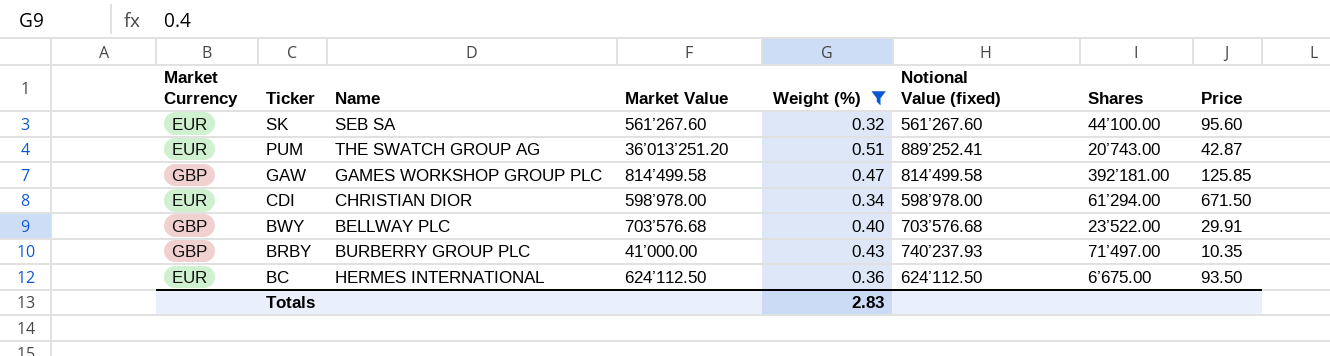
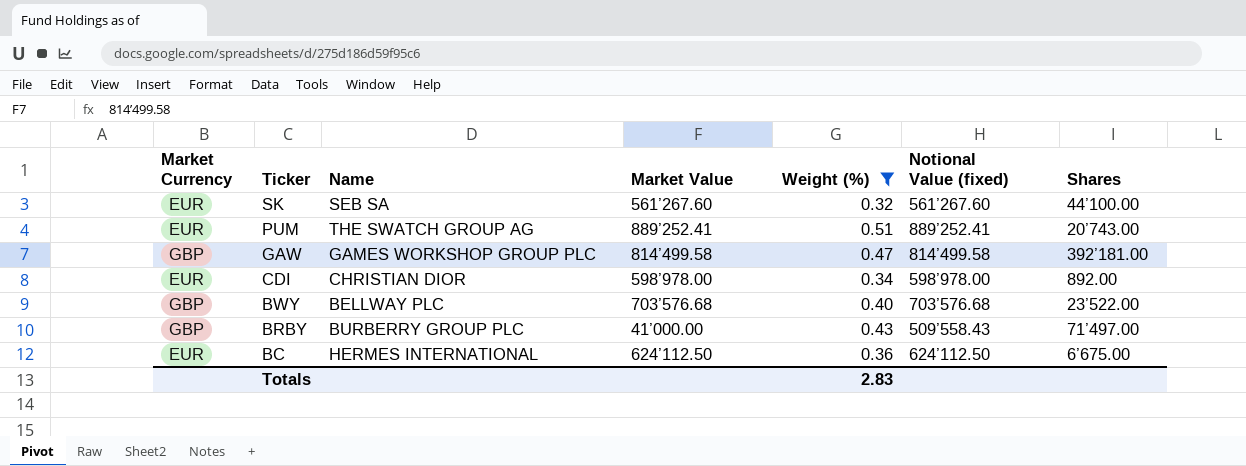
column Price | position: 8 -> none
PUM | Market Value: 36’013’251.20 -> 889’252.41
CDI | Shares: 61’294.00 -> 892.00
BRBY | Notional Value (fixed): 740’237.93 -> 509’558.43

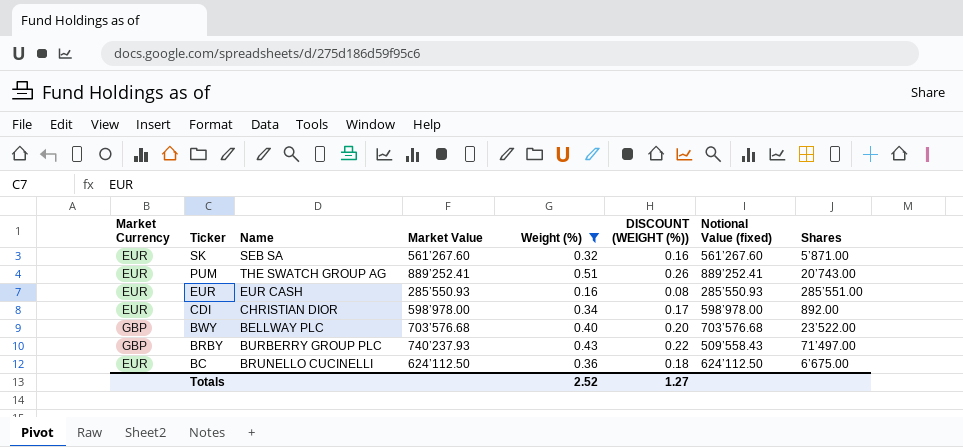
column DISCOUNT (WEIGHT (%)) | formula: none -> [Weight (%)] * 0.5
row GAW: GBP | GAMES WORKSHOP GROUP PLC | 814’499.58 | 0.47 | 814’499.58 | 392’181.00 -> none
SK | Shares: 44’100.00 -> 5’871.00
row EUR: none -> EUR | EUR CASH | 285’550.93 | 0.16 | 0.08 | 285’550.93 | 285’551.00
BRBY | Market Value: 41’000.00 -> 740’237.93
BC | Name: HERMES INTERNATIONAL -> BRUNELLO CUCINELLI
Totals | Weight (%): 2.83 -> 2.52

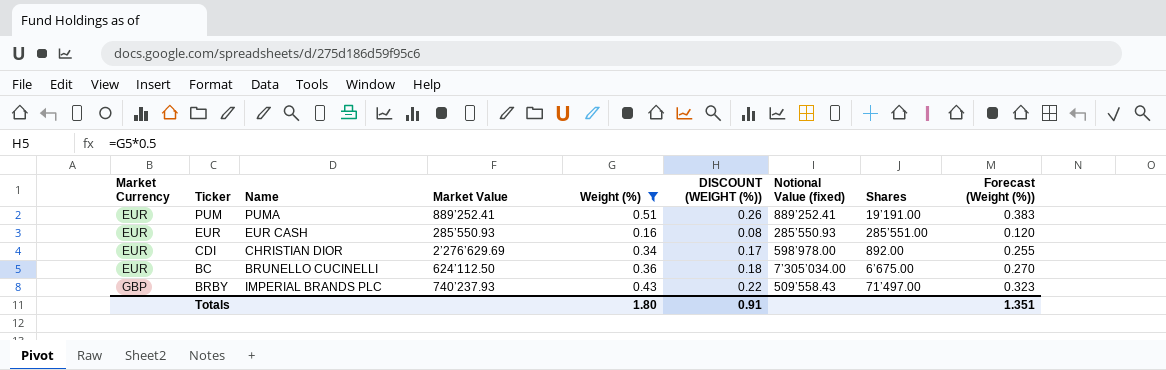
row order: Ticker descending -> Market Currency ascending
column Forecast (Weight (%)) | formula: none -> [Weight (%)] * 0.75
row SK: EUR | SEB SA | 561’267.60 | 0.32 | 0.16 | 561’267.60 | 5’871.00 -> none
row BWY: GBP | BELLWAY PLC | 703’576.68 | 0.40 | 0.20 | 703’576.68 | 23’522.00 -> none
PUM | Name: THE SWATCH GROUP AG -> PUMA
PUM | Shares: 20’743.00 -> 19’191.00
CDI | Market Value: 598’978.00 -> 2’276’629.69
BC | Notional Value (fixed): 624’112.50 -> 7’305’034.00
BRBY | Name: BURBERRY GROUP PLC -> IMPERIAL BRANDS PLC
Totals | Weight (%): 2.52 -> 1.80
Totals | DISCOUNT (WEIGHT (%)): 1.27 -> 0.91

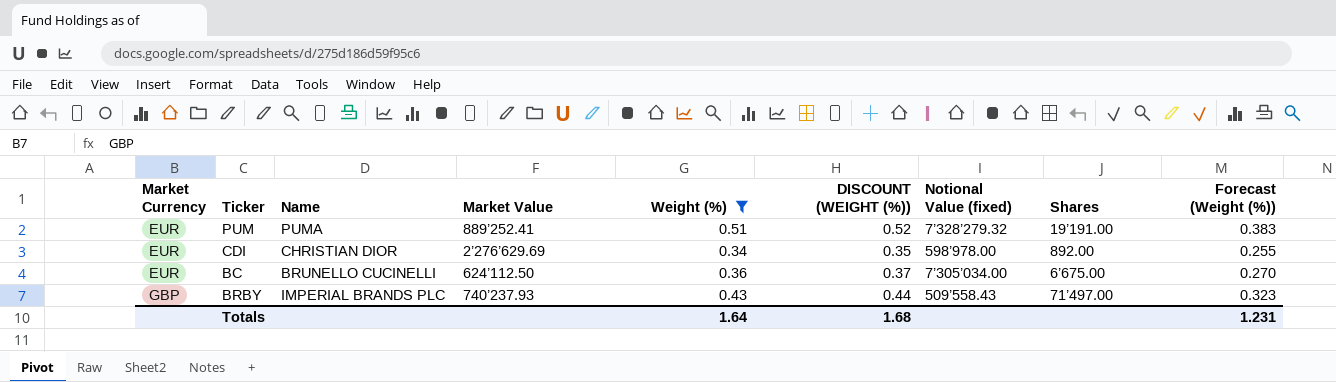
column DISCOUNT (WEIGHT (%)) | formula: [Weight (%)] * 0.5 -> [Weight (%)] * 1.02
row EUR: EUR | EUR CASH | 285’550.93 | 0.16 | 0.08 | 285’550.93 | 285’551.00 | 0.120 -> none
PUM | Notional Value (fixed): 889’252.41 -> 7’328’279.32
Totals | Weight (%): 1.80 -> 1.64
Totals | DISCOUNT (WEIGHT (%)): 0.91 -> 1.68
Totals | Forecast (Weight (%)): 1.351 -> 1.231

